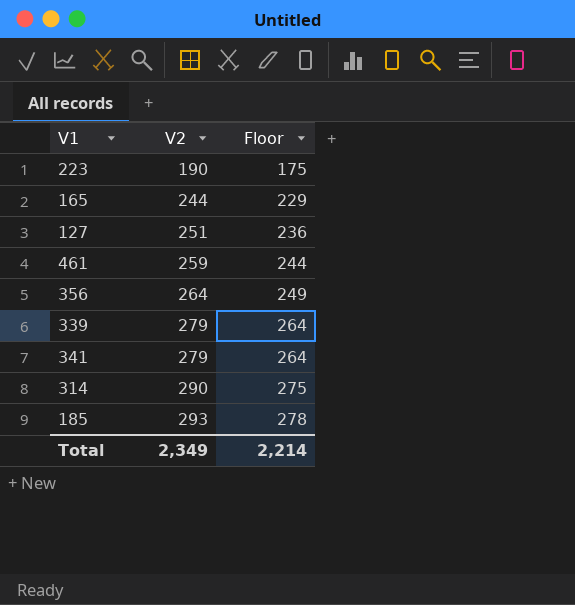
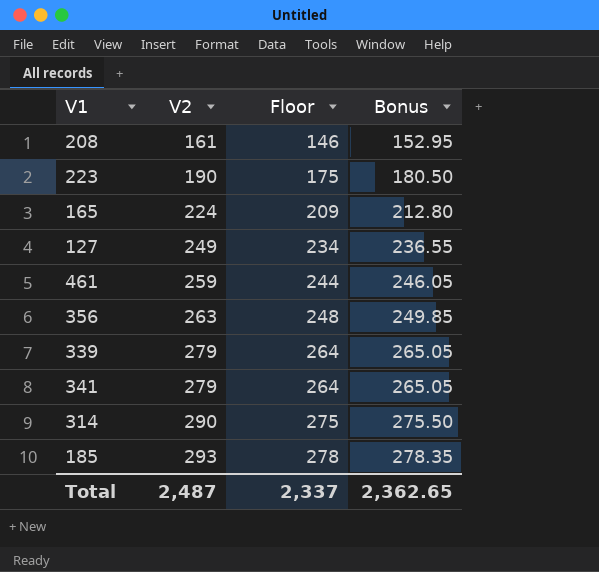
column Bonus | formula: none -> [V2] * 0.95
row 208: none -> 161 | 146 | 152.95
165 | V2: 244 -> 224
165 | Floor: 229 -> 209
127 | V2: 251 -> 249
127 | Floor: 236 -> 234
356 | V2: 264 -> 263
356 | Floor: 249 -> 248
Total | V2: 2,349 -> 2,487
Total | Floor: 2,214 -> 2,337

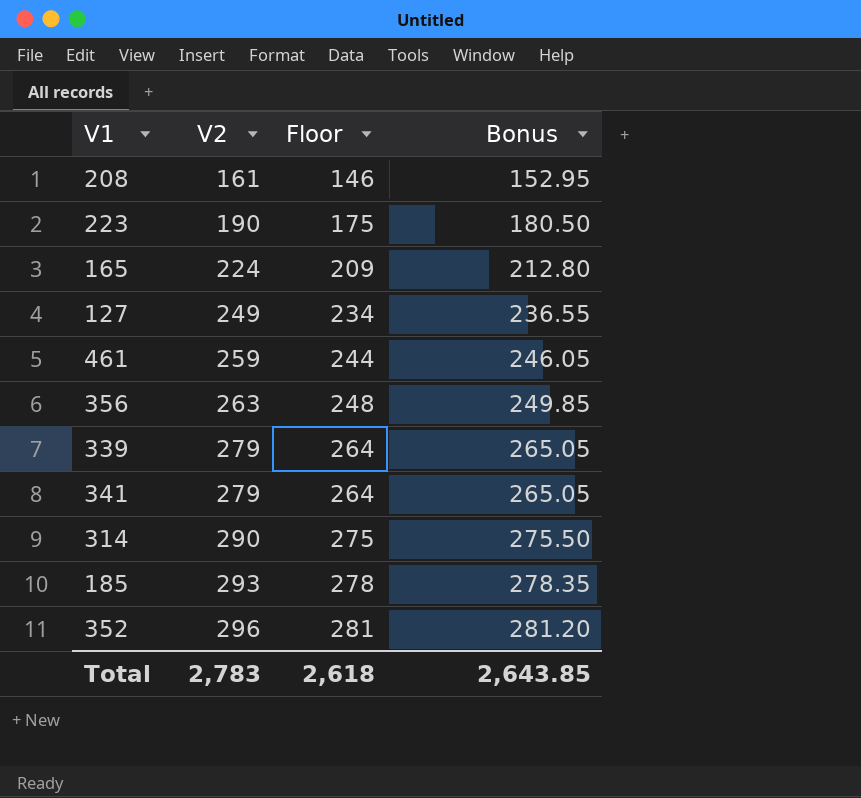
row 352: none -> 296 | 281 | 281.20
Total | V2: 2,487 -> 2,783
Total | Floor: 2,337 -> 2,618
Total | Bonus: 2,362.65 -> 2,643.85

